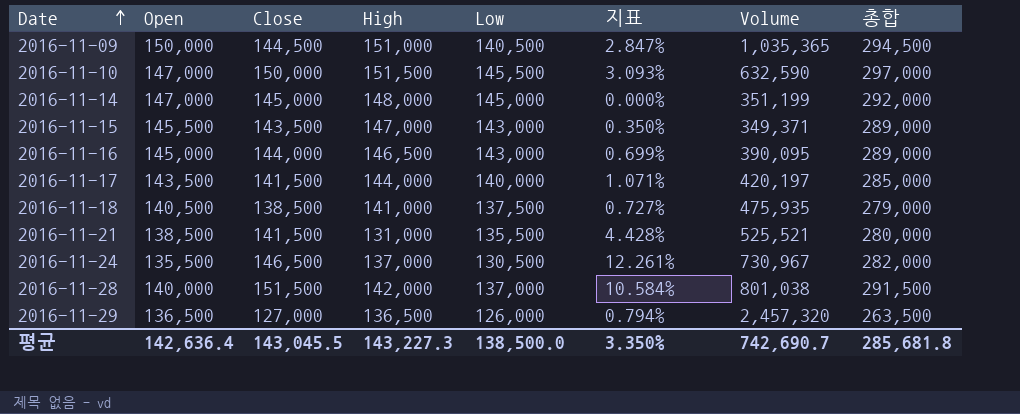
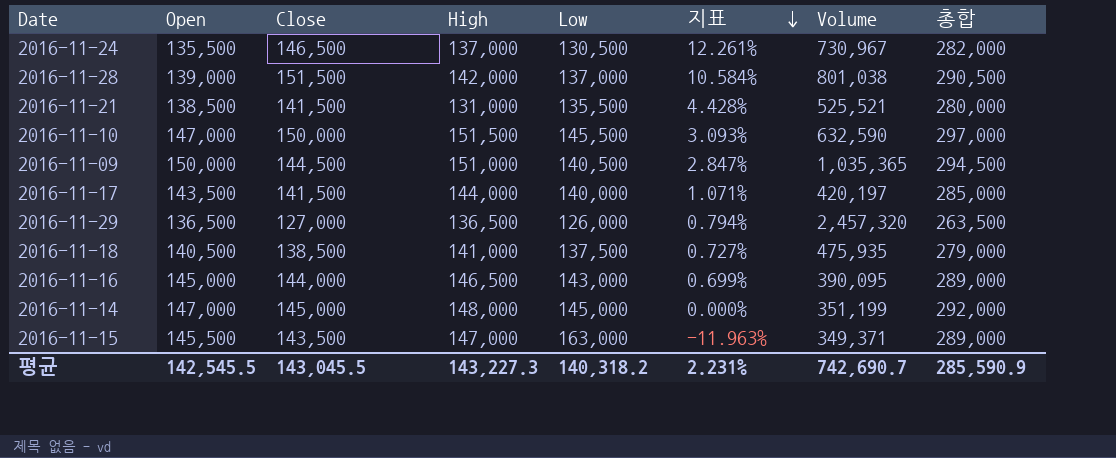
row order: Date ascending -> 지표 descending
2016-11-28 | Open: 140,000 -> 139,000
2016-11-28 | 총합: 291,500 -> 290,500
2016-11-15 | Low: 143,000 -> 163,000
2016-11-15 | 지표: 0.350% -> -11.963%
평균 | Open: 142,636.4 -> 142,545.5
평균 | Low: 138,500.0 -> 140,318.2
평균 | 지표: 3.350% -> 2.231%
평균 | 총합: 285,681.8 -> 285,590.9

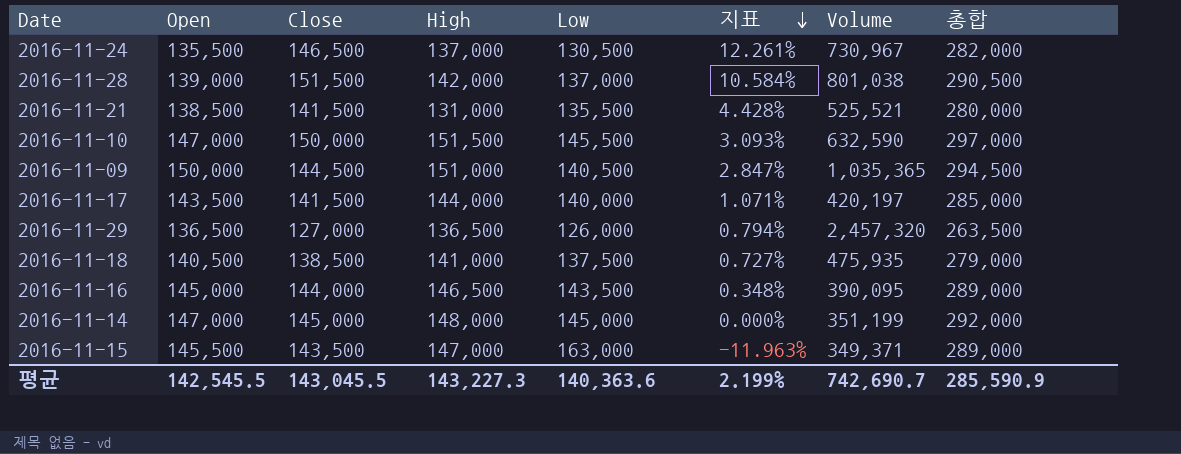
2016-11-16 | Low: 143,000 -> 143,500
2016-11-16 | 지표: 0.699% -> 0.348%
평균 | Low: 140,318.2 -> 140,363.6
평균 | 지표: 2.231% -> 2.199%

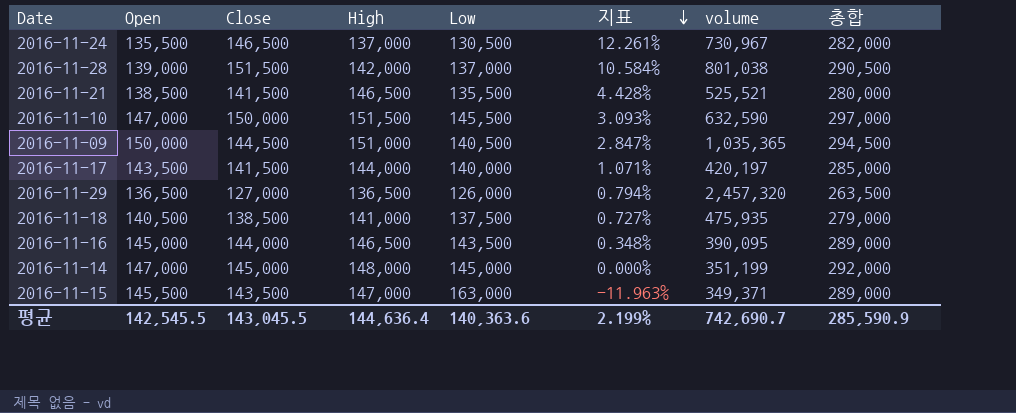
column name: Volume -> volume
2016-11-21 | High: 131,000 -> 146,500
평균 | High: 143,227.3 -> 144,636.4

